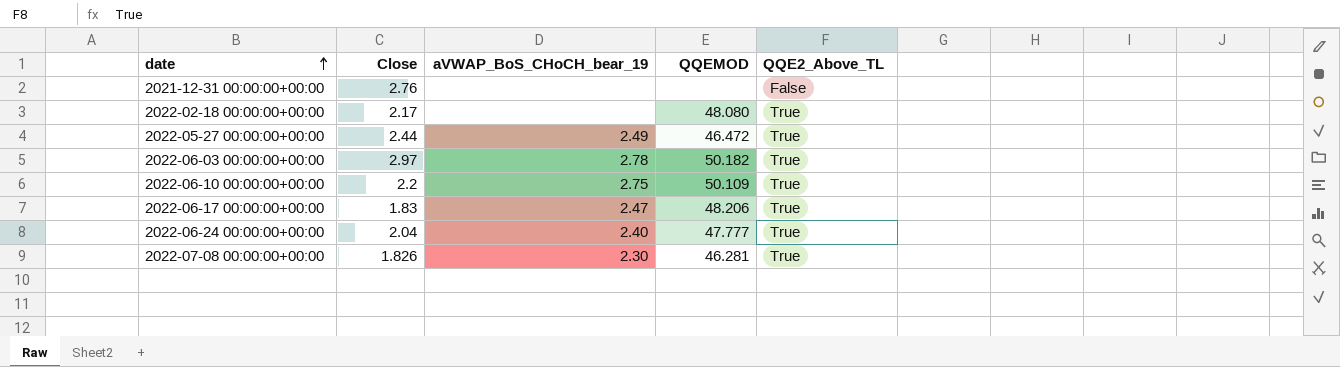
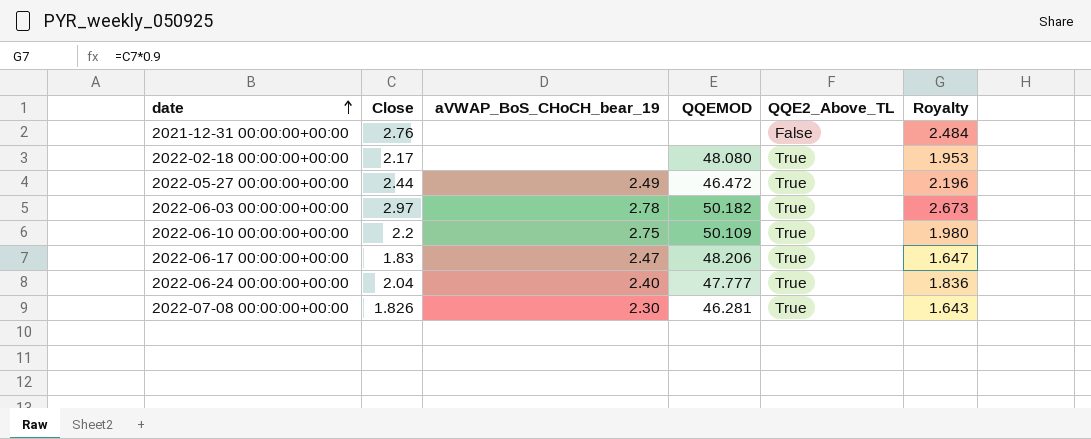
column Royalty | formula: none -> [Close] * 0.9

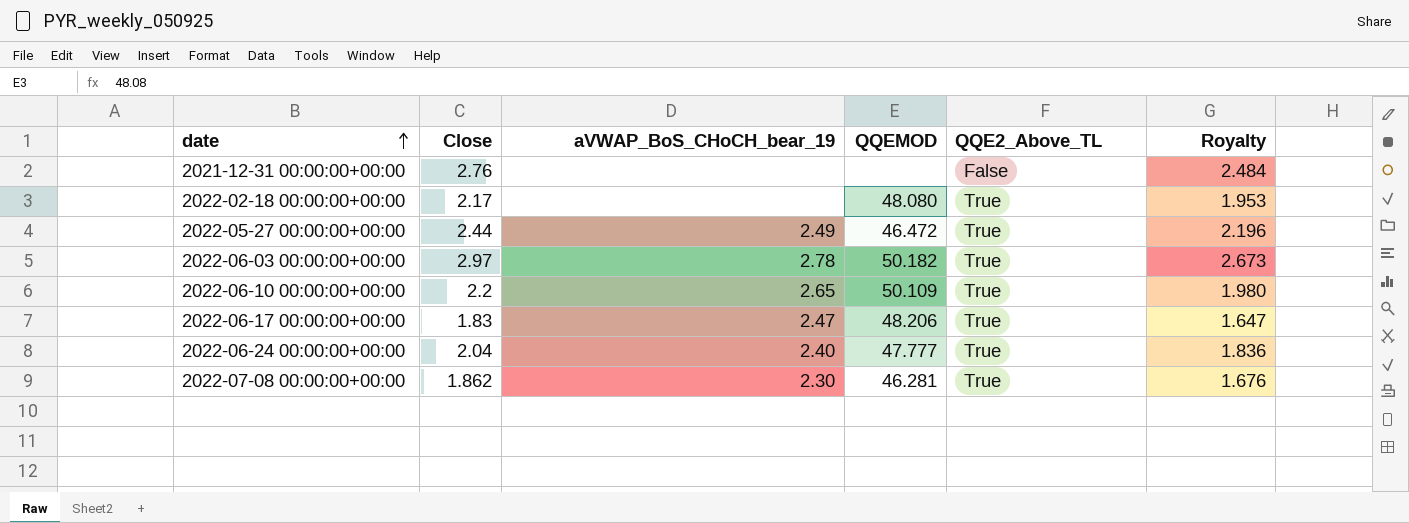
2022-06-10 00:00:00+00:00 | aVWAP_BoS_CHoCH_bear_19: 2.75 -> 2.65
2022-07-08 00:00:00+00:00 | Close: 1.826 -> 1.862
2022-07-08 00:00:00+00:00 | Royalty: 1.643 -> 1.676

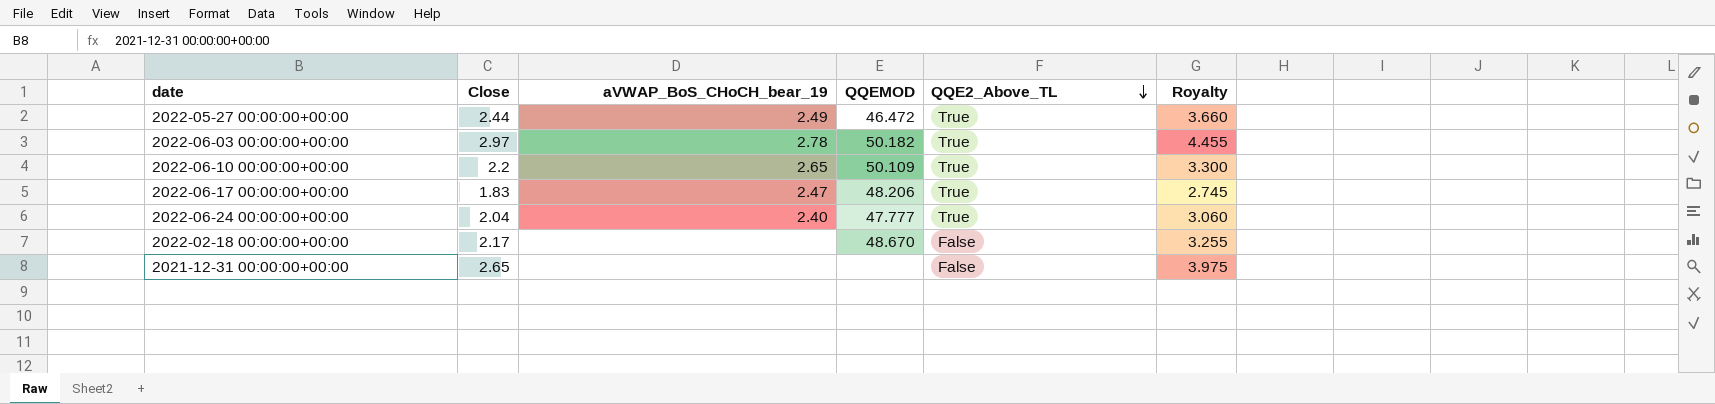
row order: date ascending -> QQE2_Above_TL descending
column Royalty | formula: [Close] * 0.9 -> [Close] * 1.5
row 2022-07-08 00:00:00+00:00: 1.862 | 2.30 | 46.281 | True | 1.676 -> none
2022-02-18 00:00:00+00:00 | QQEMOD: 48.080 -> 48.670
2022-02-18 00:00:00+00:00 | QQE2_Above_TL: True -> False
2021-12-31 00:00:00+00:00 | Close: 2.76 -> 2.65

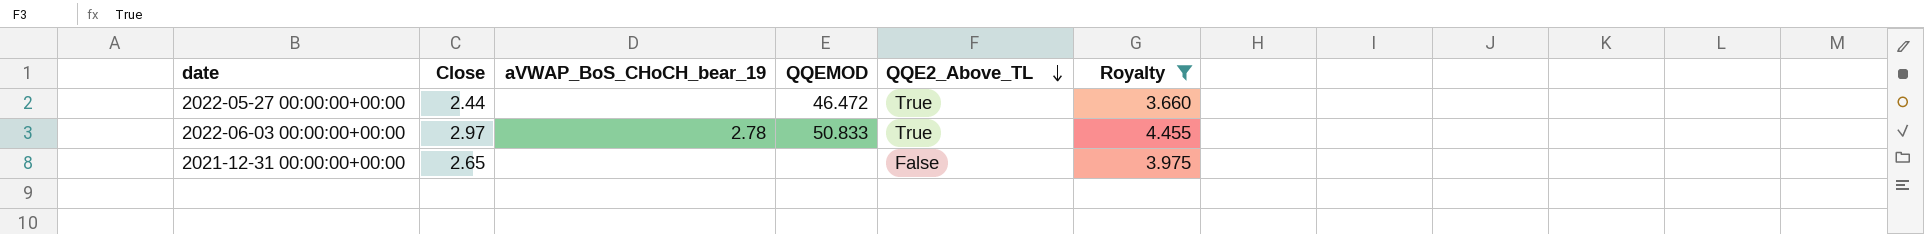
filter: none -> Royalty >= 3.660
2022-05-27 00:00:00+00:00 | aVWAP_BoS_CHoCH_bear_19: 2.49 -> none
2022-06-03 00:00:00+00:00 | QQEMOD: 50.182 -> 50.833

